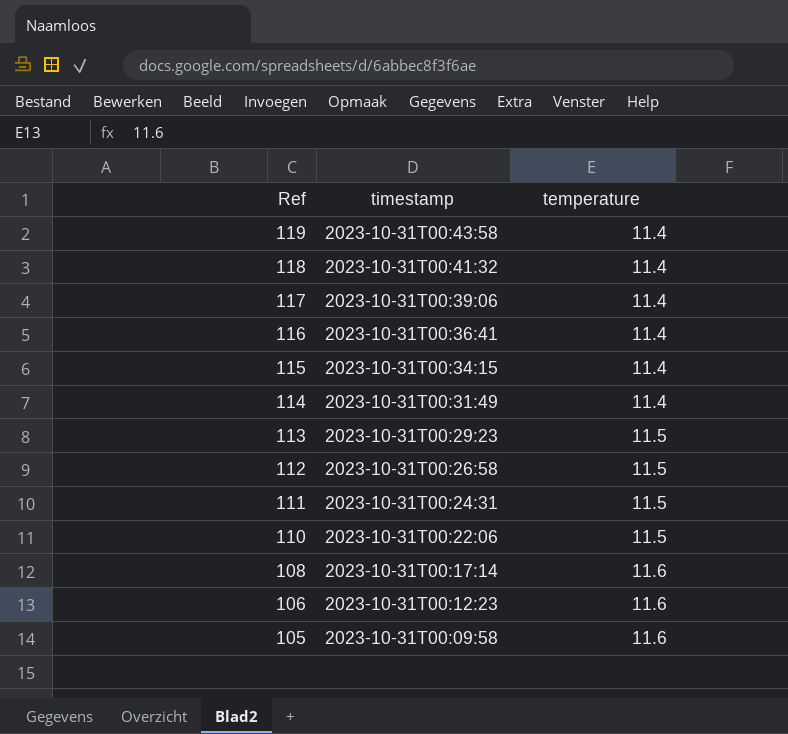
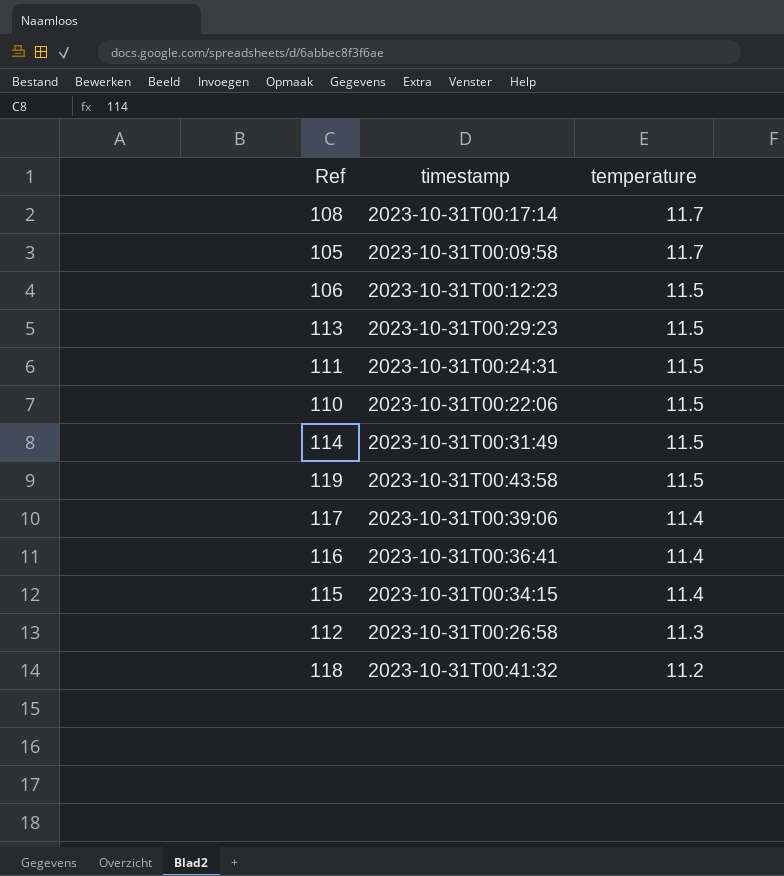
row order: Ref descending -> temperature descending
108 | temperature: 11.6 -> 11.7
105 | temperature: 11.6 -> 11.7
106 | temperature: 11.6 -> 11.5
114 | temperature: 11.4 -> 11.5
119 | temperature: 11.4 -> 11.5
112 | temperature: 11.5 -> 11.3
118 | temperature: 11.4 -> 11.2

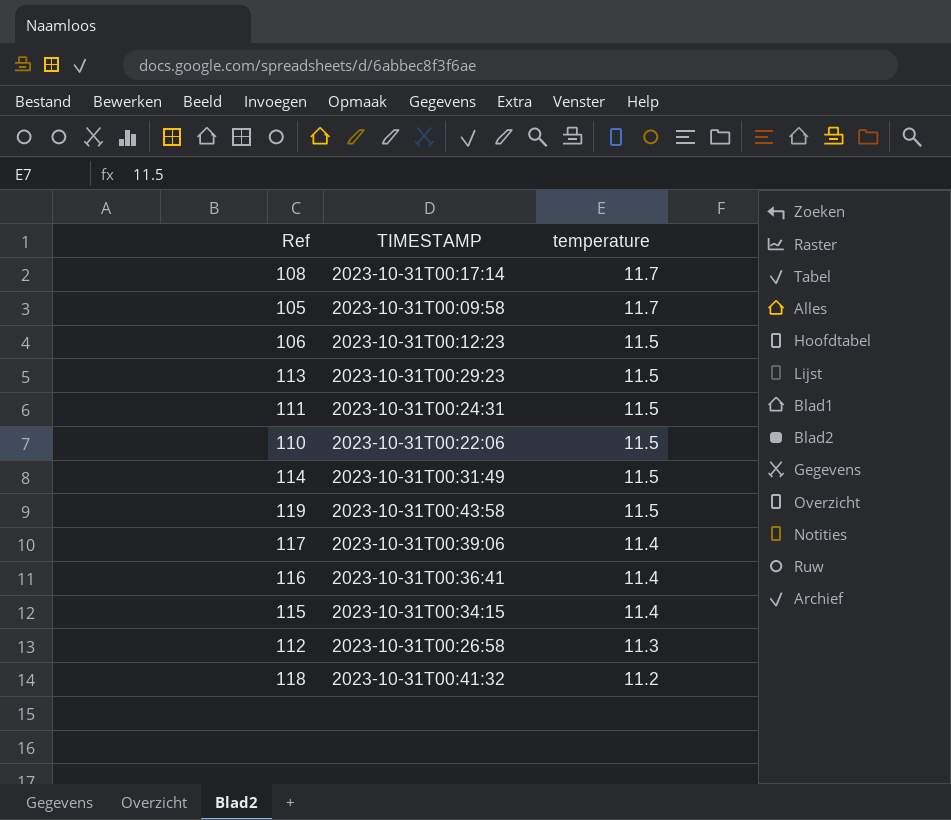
column name: timestamp -> TIMESTAMP

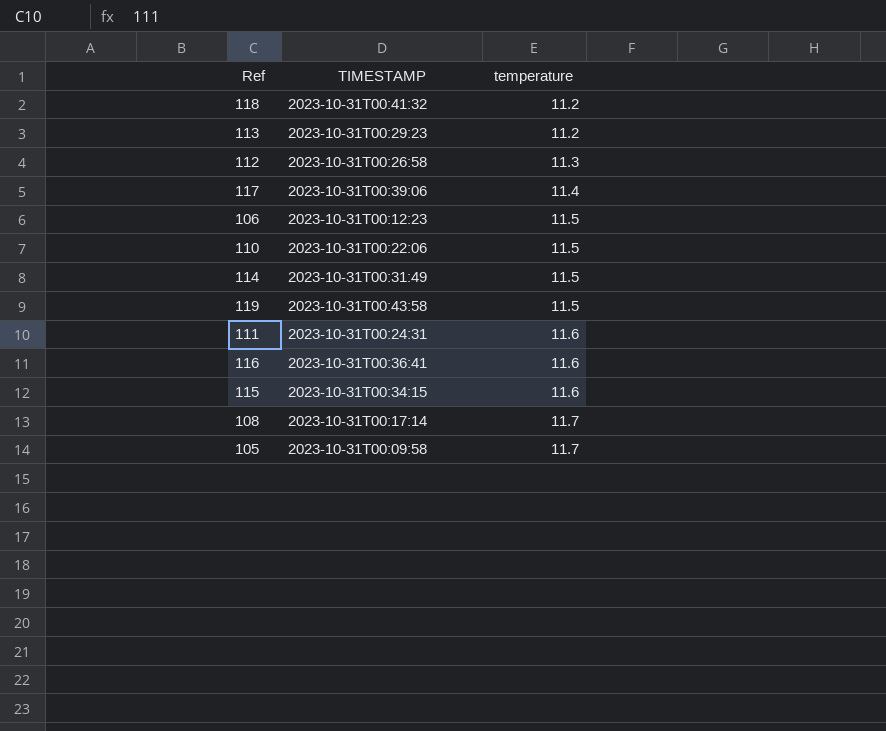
row order: temperature descending -> temperature ascending
113 | temperature: 11.5 -> 11.2
111 | temperature: 11.5 -> 11.6
116 | temperature: 11.4 -> 11.6
115 | temperature: 11.4 -> 11.6

